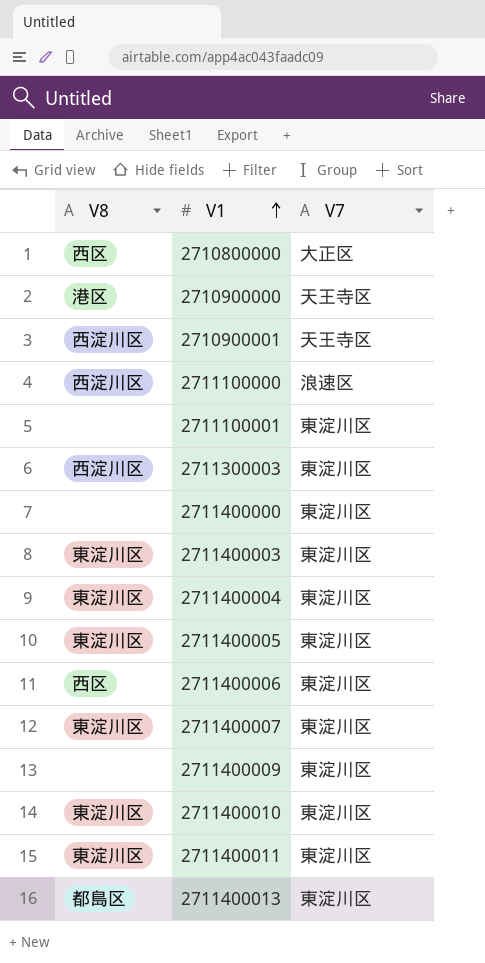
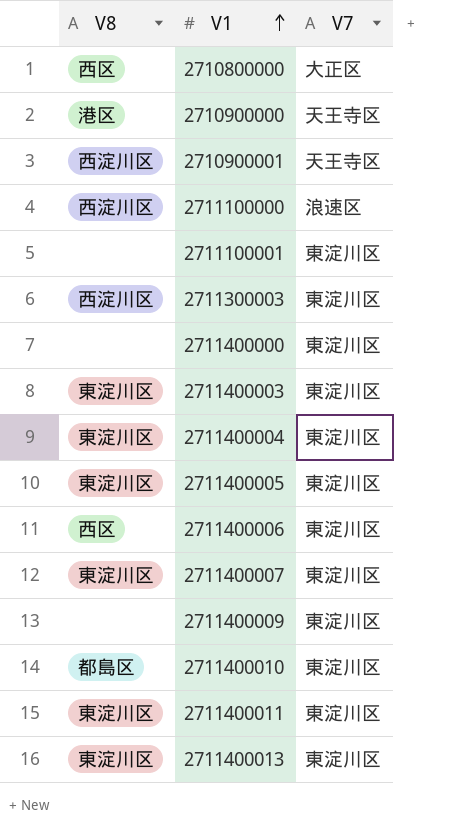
2711400010 | V8: 東淀川区 -> 都島区
2711400013 | V8: 都島区 -> 東淀川区

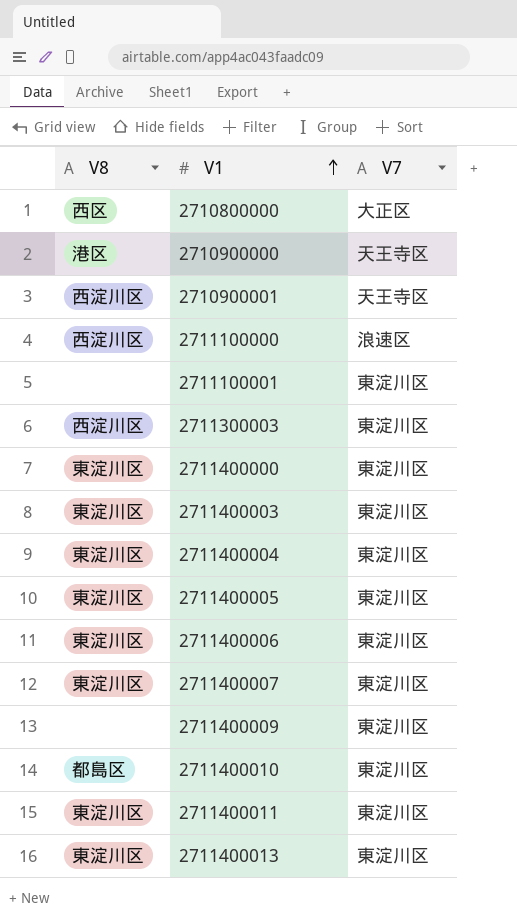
2711400000 | V8: none -> 東淀川区
2711400006 | V8: 西区 -> 東淀川区

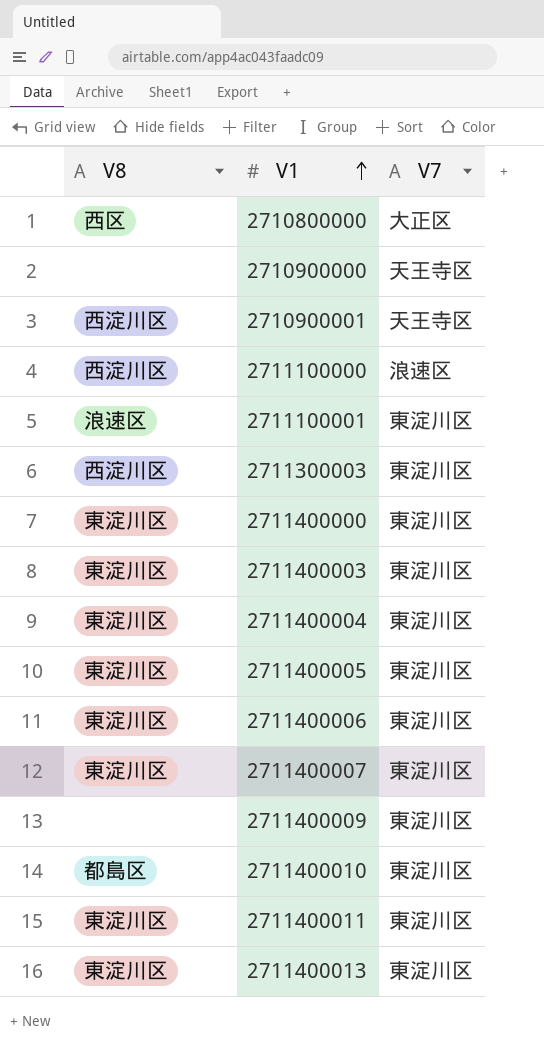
2710900000 | V8: 港区 -> none
2711100001 | V8: none -> 浪速区

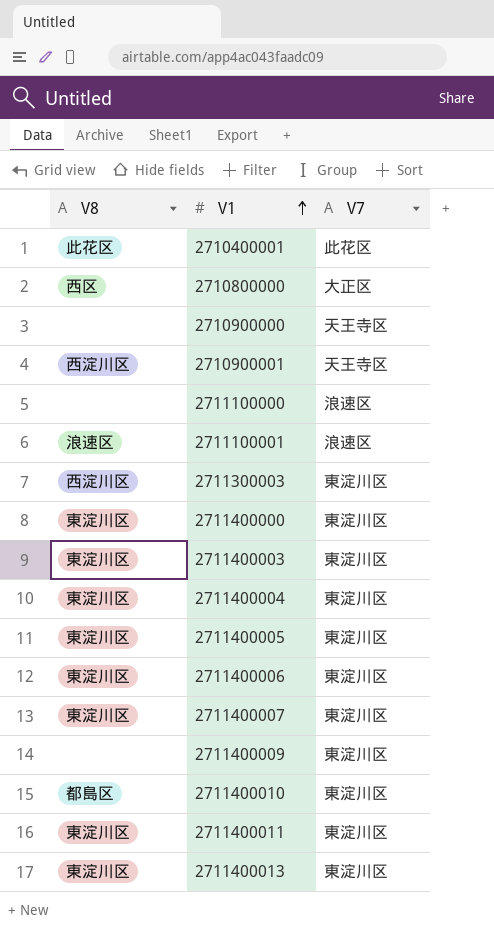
row 2710400001: none -> 此花区 | 此花区
2711100000 | V8: 西淀川区 -> none
2711100001 | V7: 東淀川区 -> 浪速区

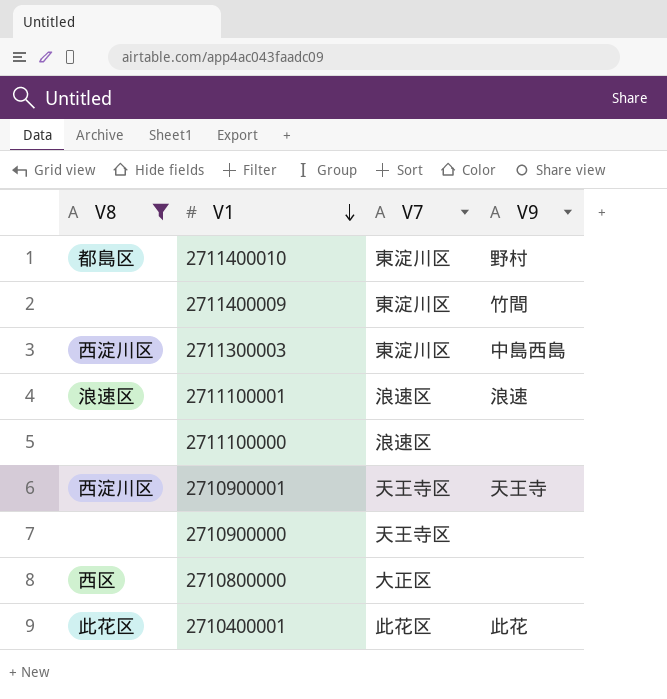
filter: none -> V8 != 東淀川区
row order: V1 ascending -> V1 descending
column V9 | position: none -> 4

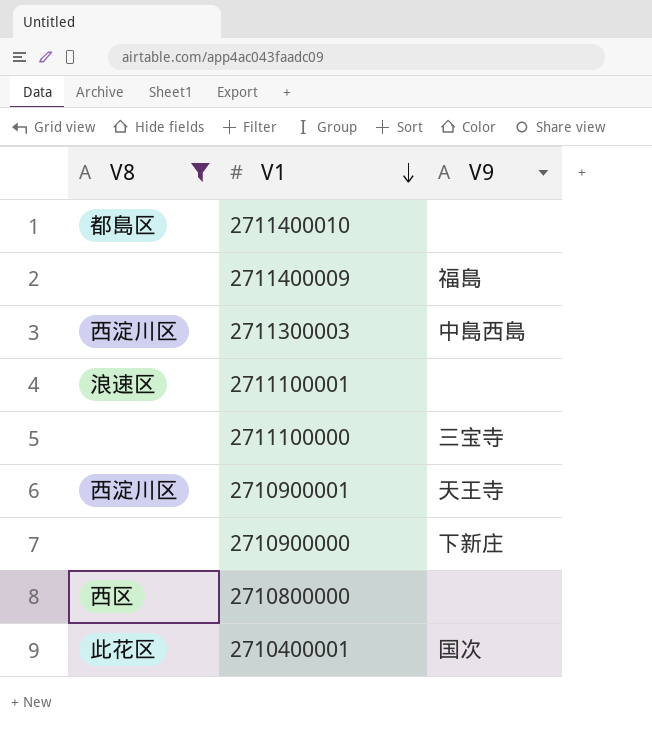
column V7 | position: 3 -> none
2711400010 | V9: 野村 -> none
2711400009 | V9: 竹間 -> 福島
2711100001 | V9: 浪速 -> none
2711100000 | V9: none -> 三宝寺
2710900000 | V9: none -> 下新庄
2710400001 | V9: 此花 -> 国次

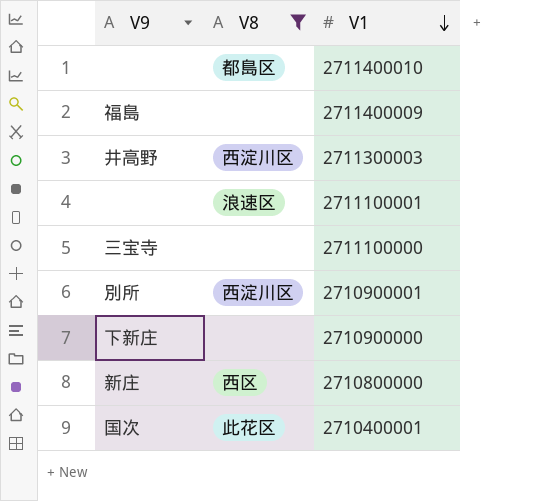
column V9 | position: 3 -> 1
2711300003 | V9: 中島西島 -> 井高野
2710900001 | V9: 天王寺 -> 別所
2710800000 | V9: none -> 新庄

